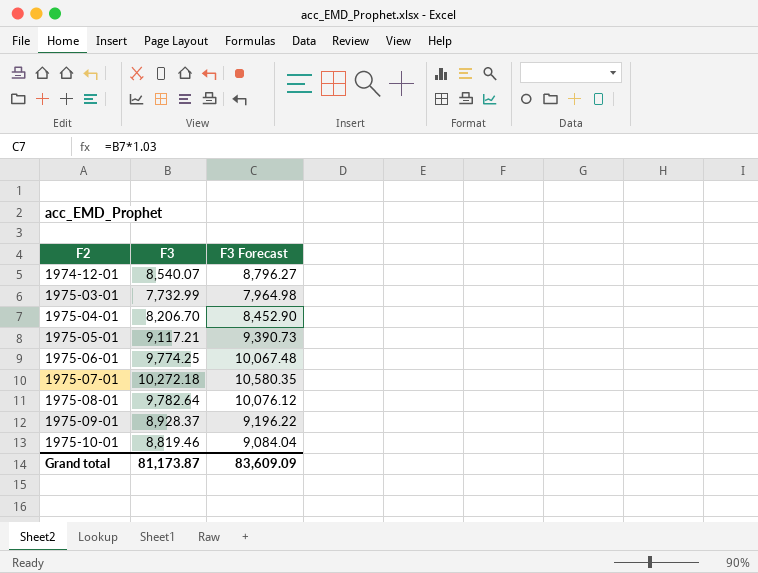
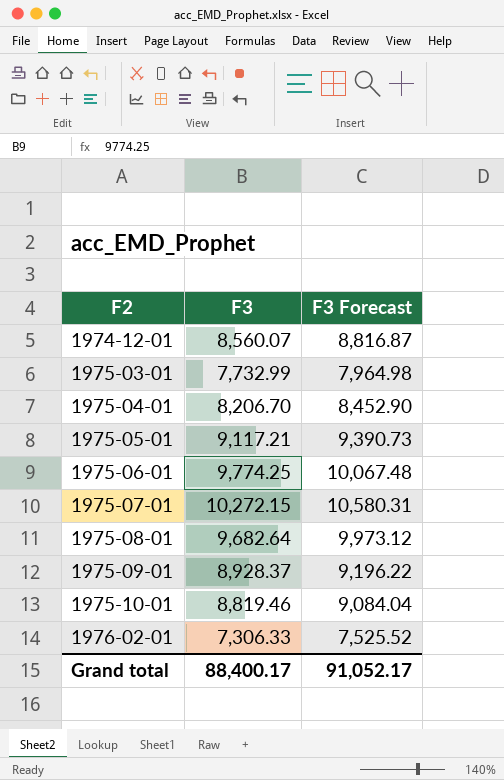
1974-12-01 | F3: 8,540.07 -> 8,560.07
1974-12-01 | F3 Forecast: 8,796.27 -> 8,816.87
1975-07-01 | F3: 10,272.18 -> 10,272.15
1975-07-01 | F3 Forecast: 10,580.35 -> 10,580.31
1975-08-01 | F3: 9,782.64 -> 9,682.64
1975-08-01 | F3 Forecast: 10,076.12 -> 9,973.12
row 1976-02-01: none -> 7,306.33 | 7,525.52
Grand total | F3: 81,173.87 -> 88,400.17
Grand total | F3 Forecast: 83,609.09 -> 91,052.17

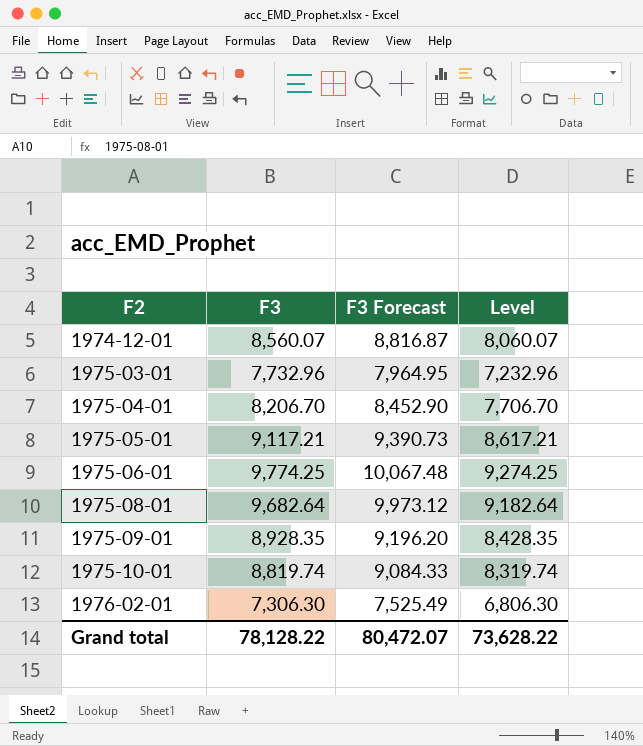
column Level | formula: none -> [F3] - 500
row 1975-07-01: 10,272.15 | 10,580.31 -> none
1975-03-01 | F3: 7,732.99 -> 7,732.96
1975-03-01 | F3 Forecast: 7,964.98 -> 7,964.95
1975-09-01 | F3: 8,928.37 -> 8,928.35
1975-09-01 | F3 Forecast: 9,196.22 -> 9,196.20
1975-10-01 | F3: 8,819.46 -> 8,819.74
1975-10-01 | F3 Forecast: 9,084.04 -> 9,084.33
1976-02-01 | F3: 7,306.33 -> 7,306.30
1976-02-01 | F3 Forecast: 7,525.52 -> 7,525.49
Grand total | F3: 88,400.17 -> 78,128.22
Grand total | F3 Forecast: 91,052.17 -> 80,472.07

